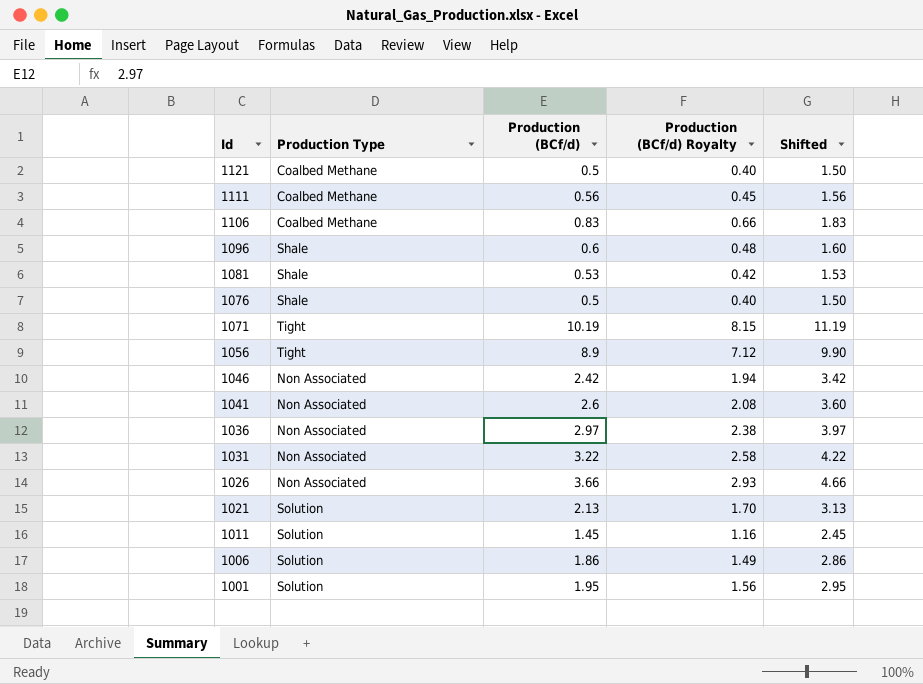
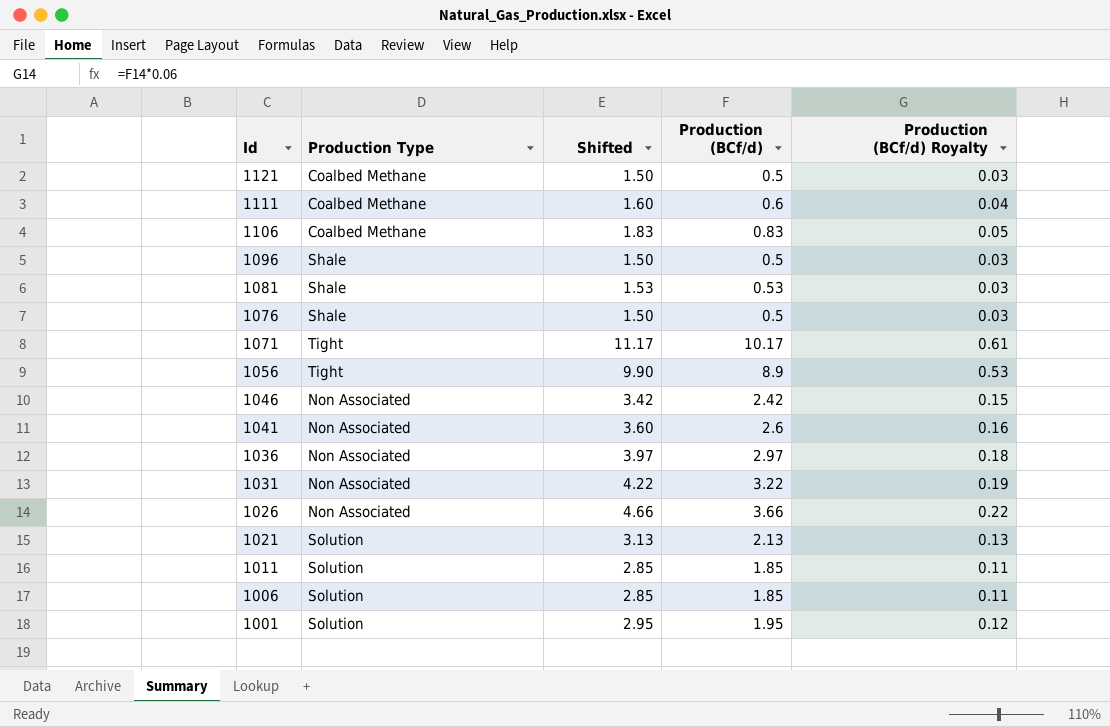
column Shifted | position: 5 -> 3
column Production (BCf/d) Royalty | formula: [Production (BCf/d)] * 0.8 -> [Production (BCf/d)] * 0.06
1111 | Shifted: 1.56 -> 1.60
1111 | Production (BCf/d): 0.56 -> 0.6
1096 | Shifted: 1.60 -> 1.50
1096 | Production (BCf/d): 0.6 -> 0.5
1071 | Shifted: 11.19 -> 11.17
1071 | Production (BCf/d): 10.19 -> 10.17
1011 | Shifted: 2.45 -> 2.85
1011 | Production (BCf/d): 1.45 -> 1.85
1006 | Shifted: 2.86 -> 2.85
1006 | Production (BCf/d): 1.86 -> 1.85

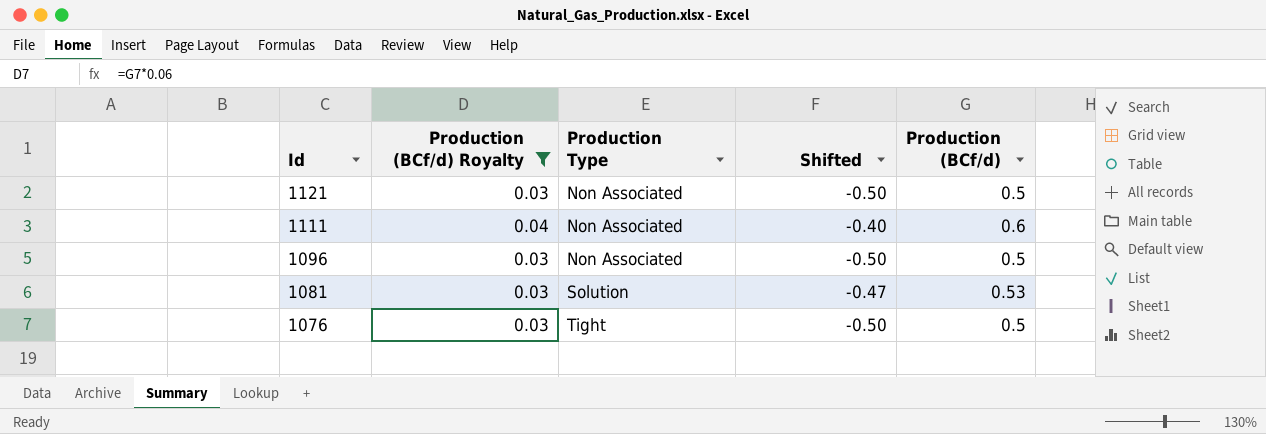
filter: none -> Production (BCf/d) Royalty <= 0.04
column Production (BCf/d) Royalty | position: 5 -> 2
column Shifted | formula: [Production (BCf/d)] + 1 -> [Production (BCf/d)] - 1
1121 | Production Type: Coalbed Methane -> Non Associated
1111 | Production Type: Coalbed Methane -> Non Associated
1096 | Production Type: Shale -> Non Associated
1081 | Production Type: Shale -> Solution
1076 | Production Type: Shale -> Tight

